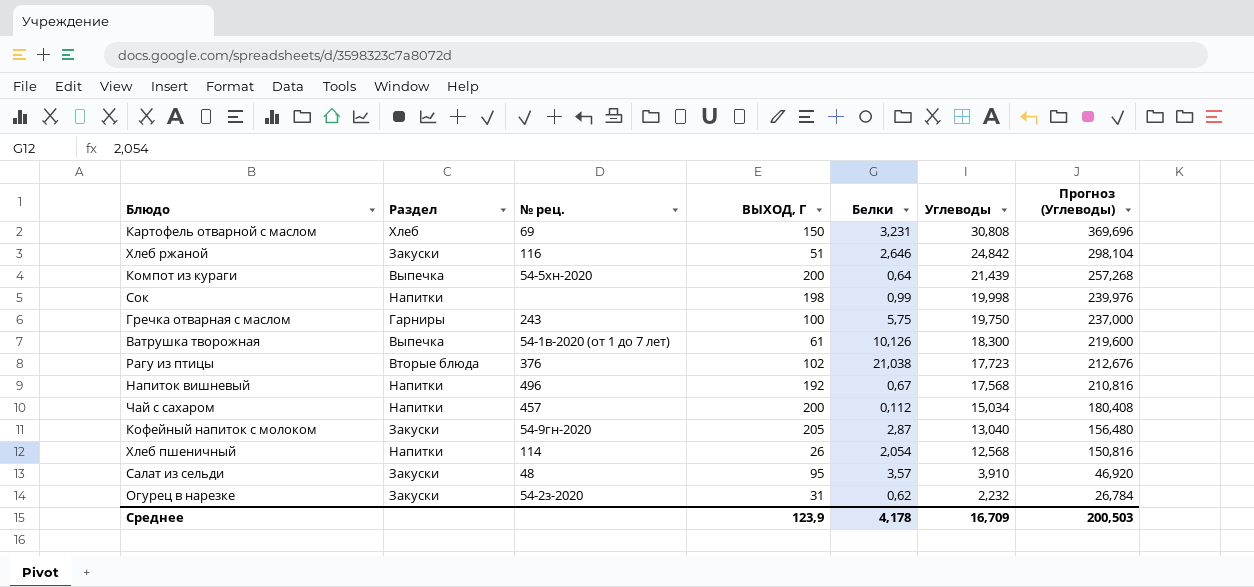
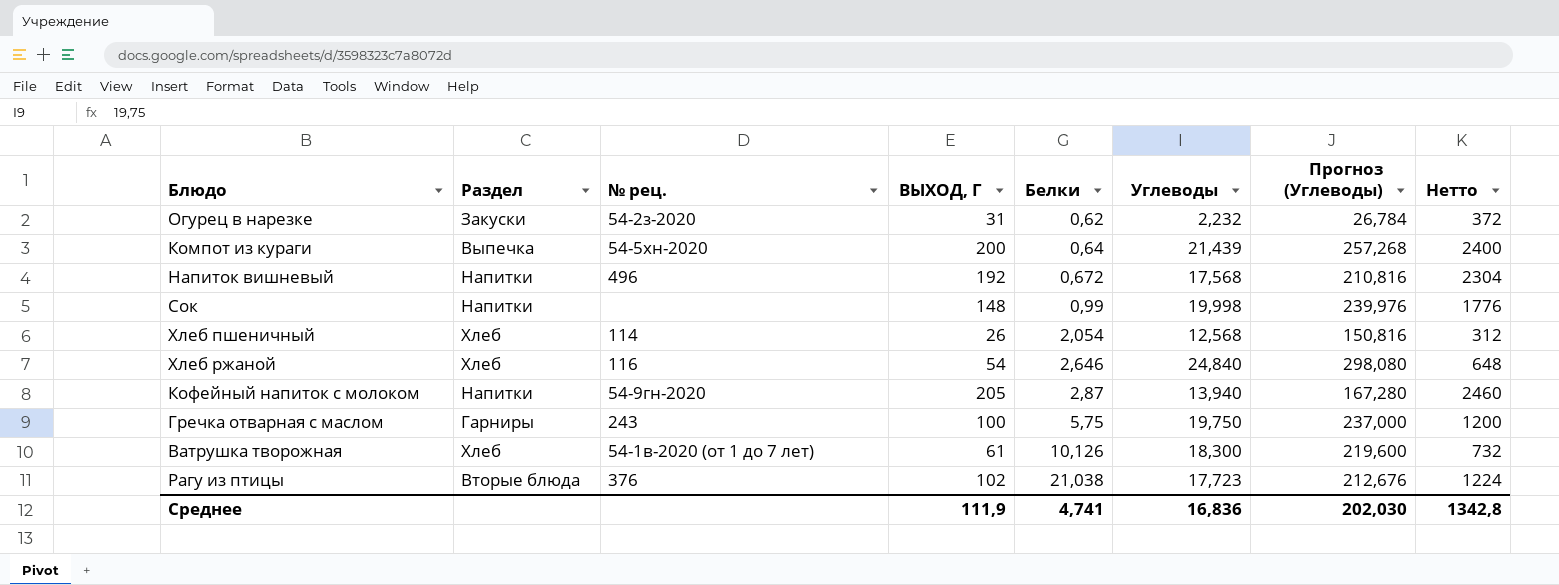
row order: Углеводы descending -> Белки ascending
column Нетто | formula: none -> [ВЫХОД, Г] * 12
row Картофель отварной с маслом: Хлеб | 69 | 150 | 3,231 | 30,808 | 369,696 -> none
row Чай с сахаром: Напитки | 457 | 200 | 0,112 | 15,034 | 180,408 -> none
row Салат из сельди: Закуски | 48 | 95 | 3,57 | 3,910 | 46,920 -> none
Напиток вишневый | Белки: 0,67 -> 0,672
Сок | ВЫХОД, Г: 198 -> 148
Хлеб пшеничный | Раздел: Напитки -> Хлеб
Хлеб ржаной | Раздел: Закуски -> Хлеб
Хлеб ржаной | ВЫХОД, Г: 51 -> 54
Хлеб ржаной | Углеводы: 24,842 -> 24,840
Хлеб ржаной | Прогноз (Углеводы): 298,104 -> 298,080
Кофейный напиток с молоком | Раздел: Закуски -> Напитки
Кофейный напиток с молоком | Углеводы: 13,040 -> 13,940
Кофейный напиток с молоком | Прогноз (Углеводы): 156,480 -> 167,280
Ватрушка творожная | Раздел: Выпечка -> Хлеб
Среднее | ВЫХОД, Г: 123,9 -> 111,9
Среднее | Белки: 4,178 -> 4,741
Среднее | Углеводы: 16,709 -> 16,836
Среднее | Прогноз (Углеводы): 200,503 -> 202,030

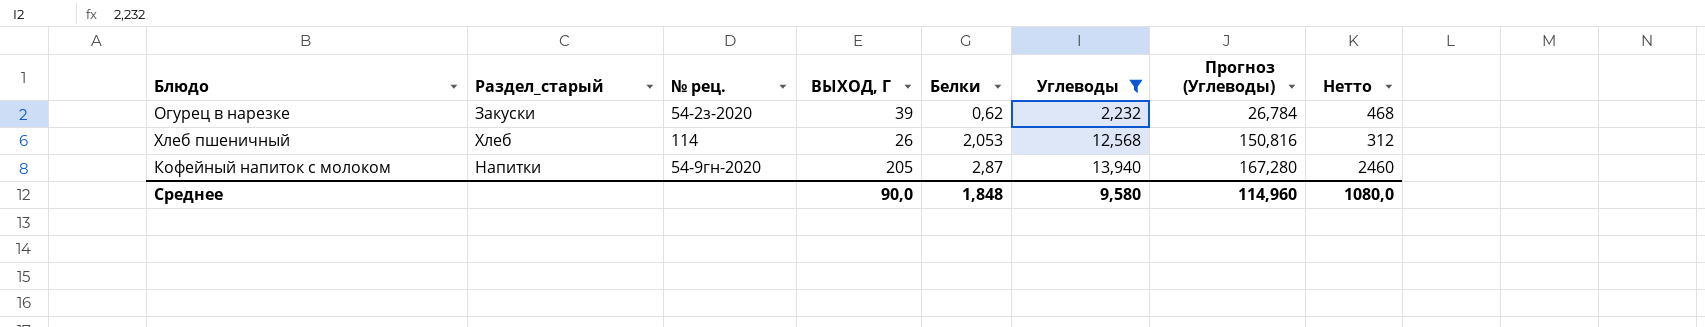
filter: none -> Углеводы <= 13,940
column name: Раздел -> Раздел_старый
Огурец в нарезке | ВЫХОД, Г: 31 -> 39
Огурец в нарезке | Нетто: 372 -> 468
Хлеб пшеничный | Белки: 2,054 -> 2,053
Среднее | ВЫХОД, Г: 111,9 -> 90,0
Среднее | Белки: 4,741 -> 1,848
Среднее | Углеводы: 16,836 -> 9,580
Среднее | Прогноз (Углеводы): 202,030 -> 114,960
Среднее | Нетто: 1342,8 -> 1080,0

